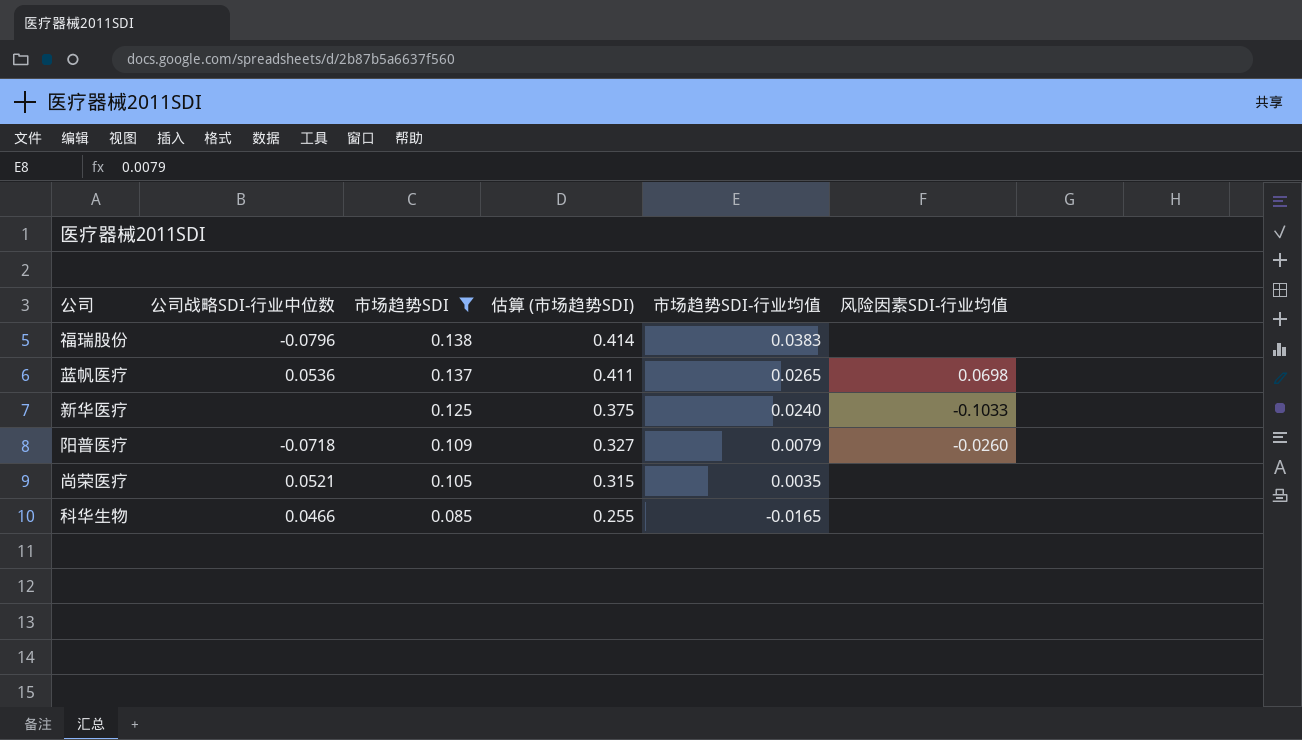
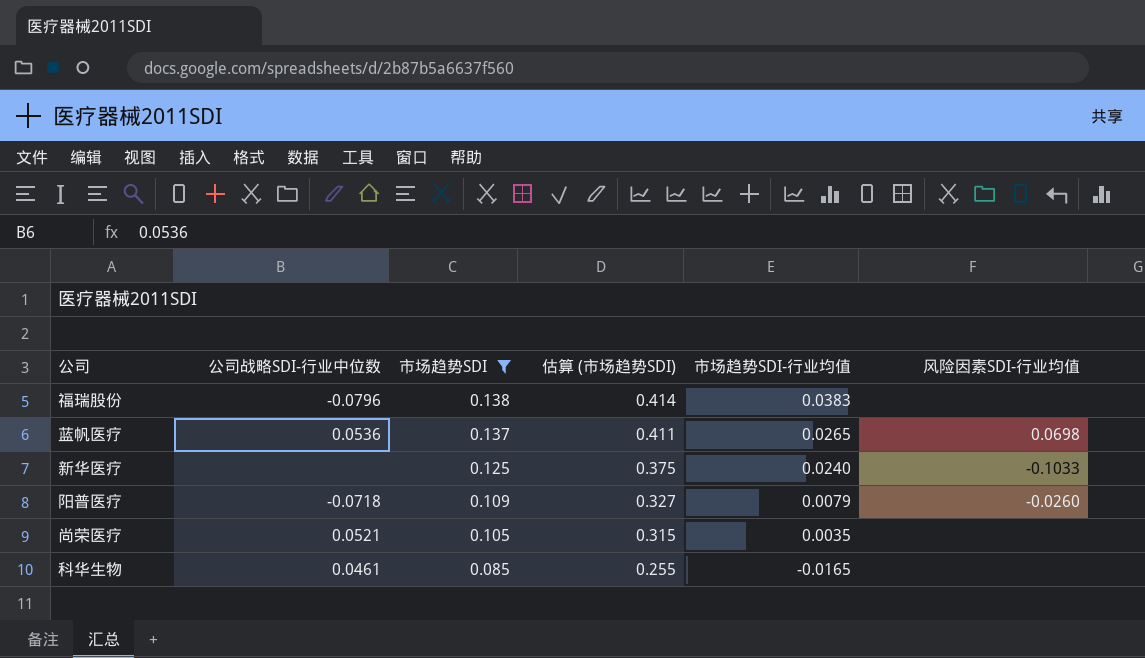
科华生物 | 公司战略SDI-行业中位数: 0.0466 -> 0.0461

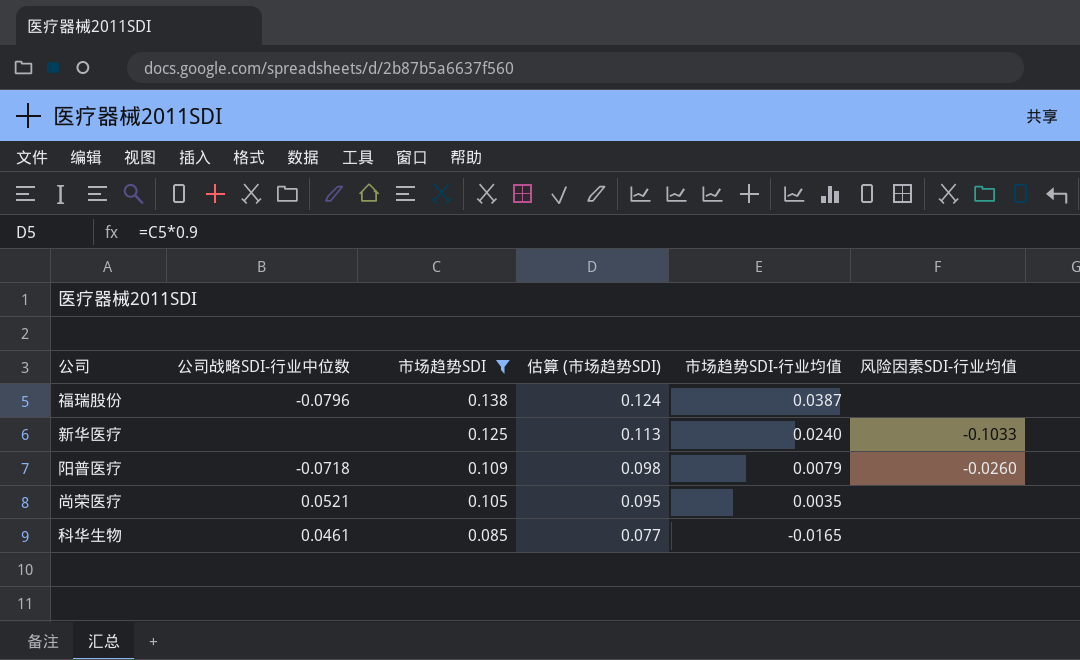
column 估算 (市场趋势SDI) | formula: [市场趋势SDI] * 3 -> [市场趋势SDI] * 0.9
row 蓝帆医疗: 0.0536 | 0.137 | 0.411 | 0.0265 | 0.0698 -> none
福瑞股份 | 市场趋势SDI-行业均值: 0.0383 -> 0.0387

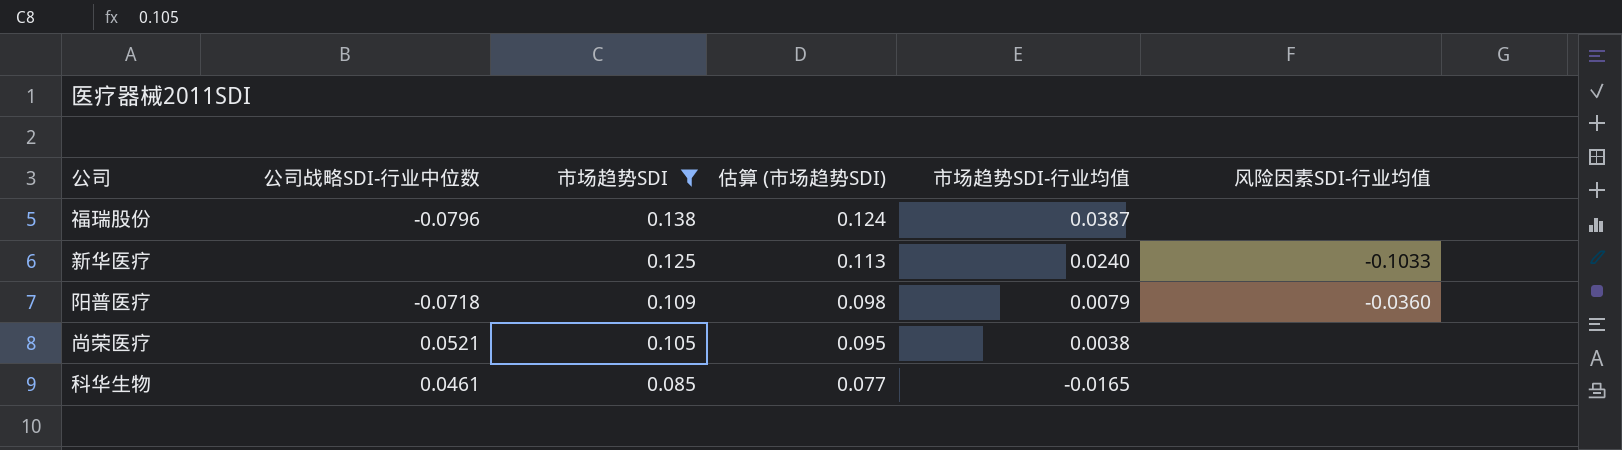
阳普医疗 | 风险因素SDI-行业均值: -0.0260 -> -0.0360
尚荣医疗 | 市场趋势SDI-行业均值: 0.0035 -> 0.0038

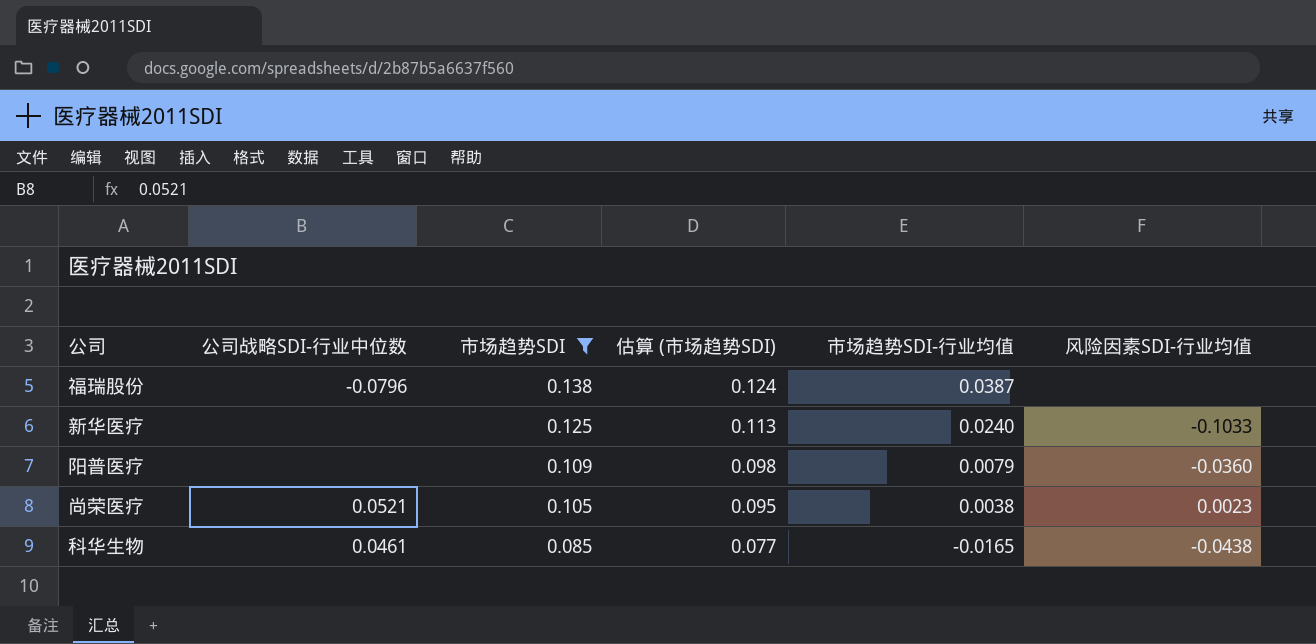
阳普医疗 | 公司战略SDI-行业中位数: -0.0718 -> none
尚荣医疗 | 风险因素SDI-行业均值: none -> 0.0023
科华生物 | 风险因素SDI-行业均值: none -> -0.0438

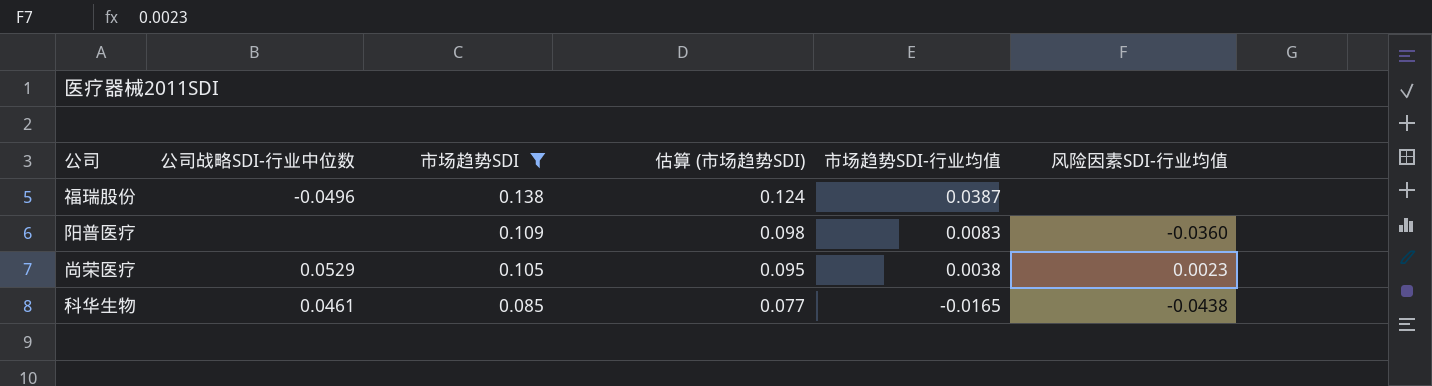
row 新华医疗: none | 0.125 | 0.113 | 0.0240 | -0.1033 -> none
福瑞股份 | 公司战略SDI-行业中位数: -0.0796 -> -0.0496
阳普医疗 | 市场趋势SDI-行业均值: 0.0079 -> 0.0083
尚荣医疗 | 公司战略SDI-行业中位数: 0.0521 -> 0.0529

